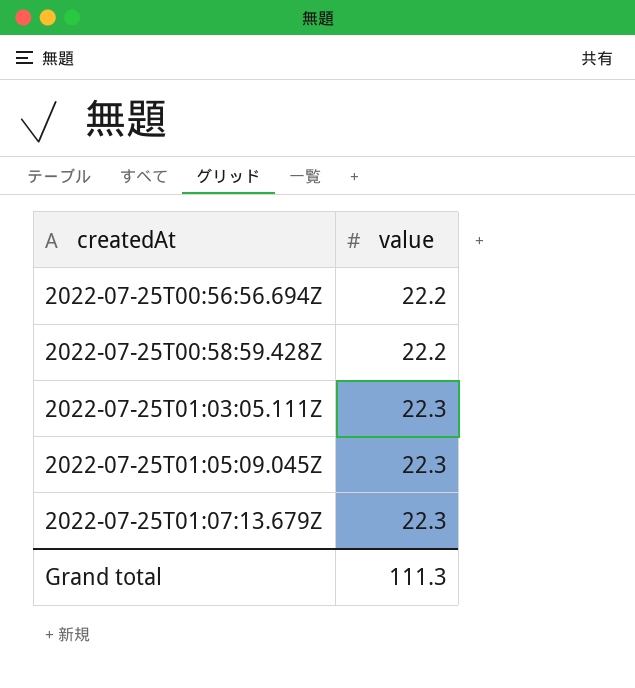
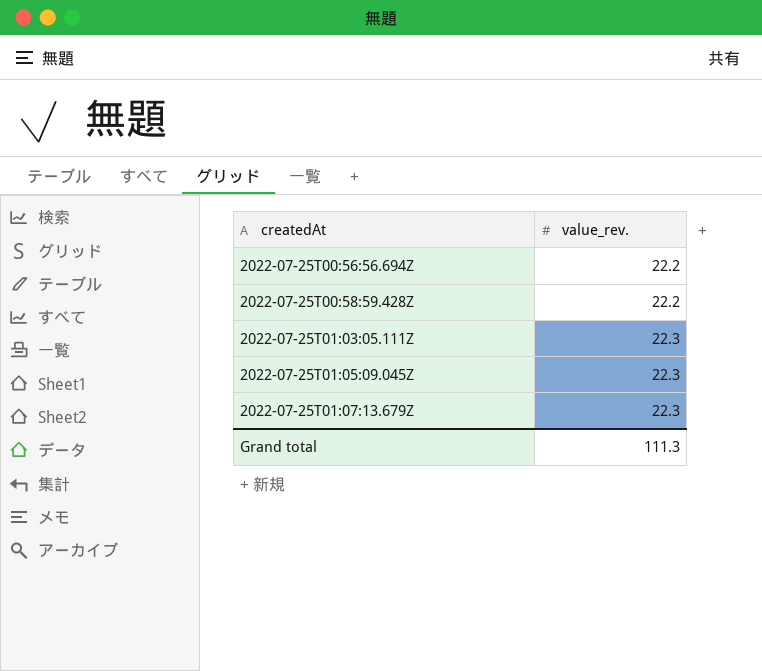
column name: value -> value_rev.

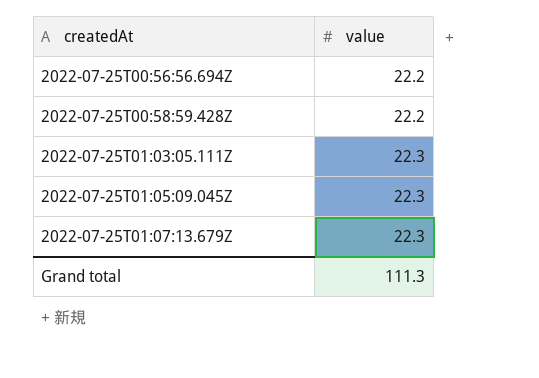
column name: value_rev. -> value

